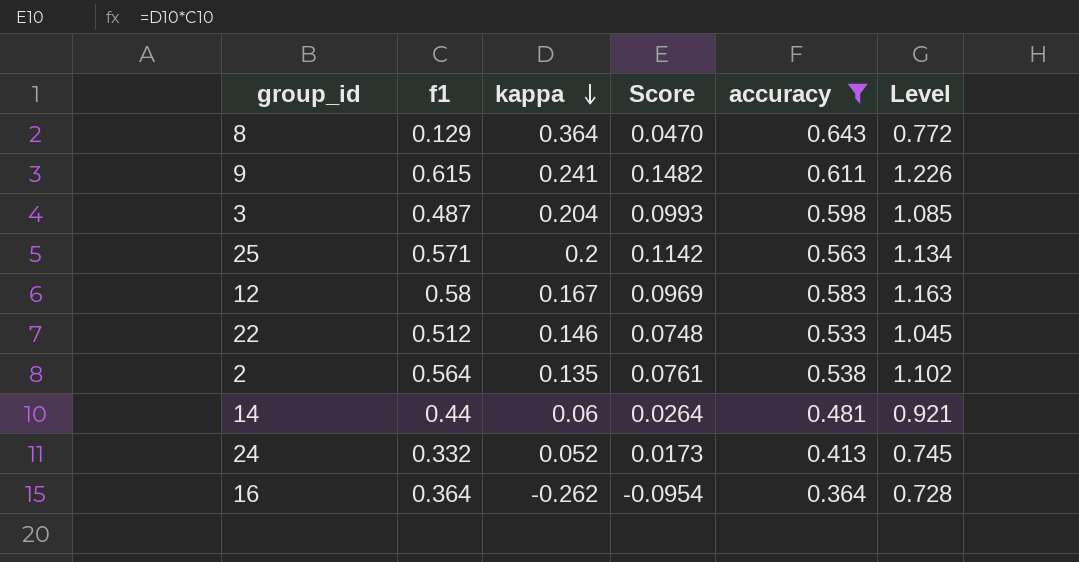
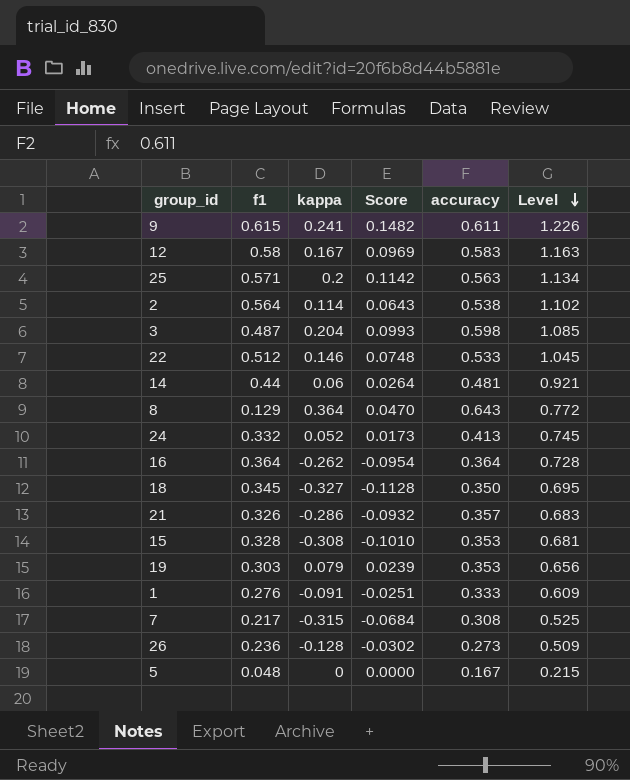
filter: accuracy >= 0.364 -> none
row order: kappa descending -> Level descending
2 | kappa: 0.135 -> 0.114
2 | Score: 0.0761 -> 0.0643

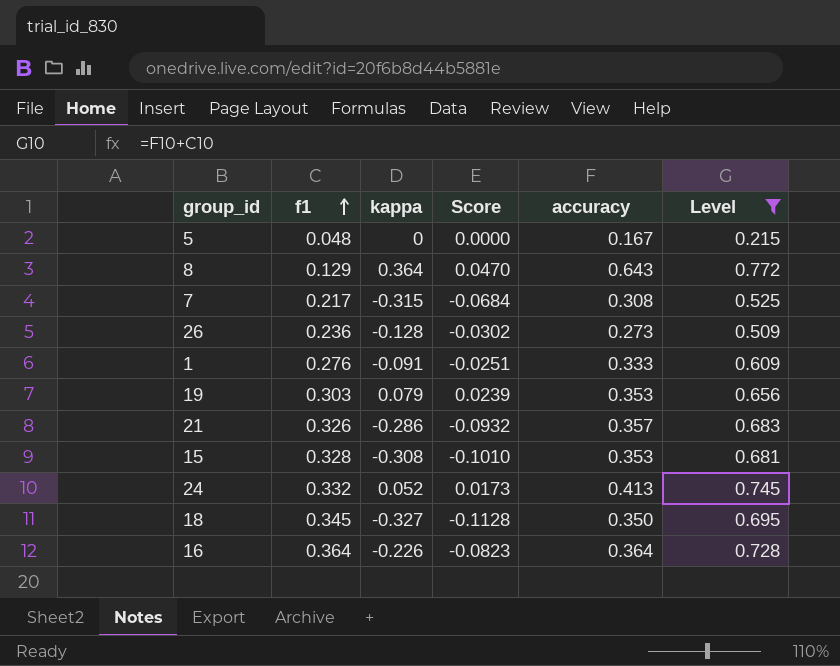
filter: none -> Level <= 0.772
row order: Level descending -> f1 ascending
16 | kappa: -0.262 -> -0.226
16 | Score: -0.0954 -> -0.0823

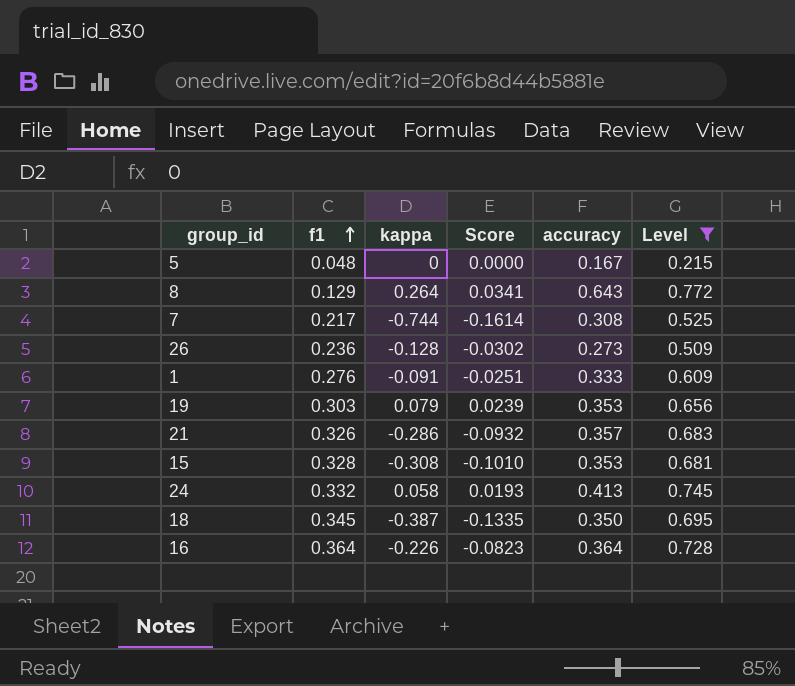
8 | kappa: 0.364 -> 0.264
8 | Score: 0.0470 -> 0.0341
7 | kappa: -0.315 -> -0.744
7 | Score: -0.0684 -> -0.1614
24 | kappa: 0.052 -> 0.058
24 | Score: 0.0173 -> 0.0193
18 | kappa: -0.327 -> -0.387
18 | Score: -0.1128 -> -0.1335

